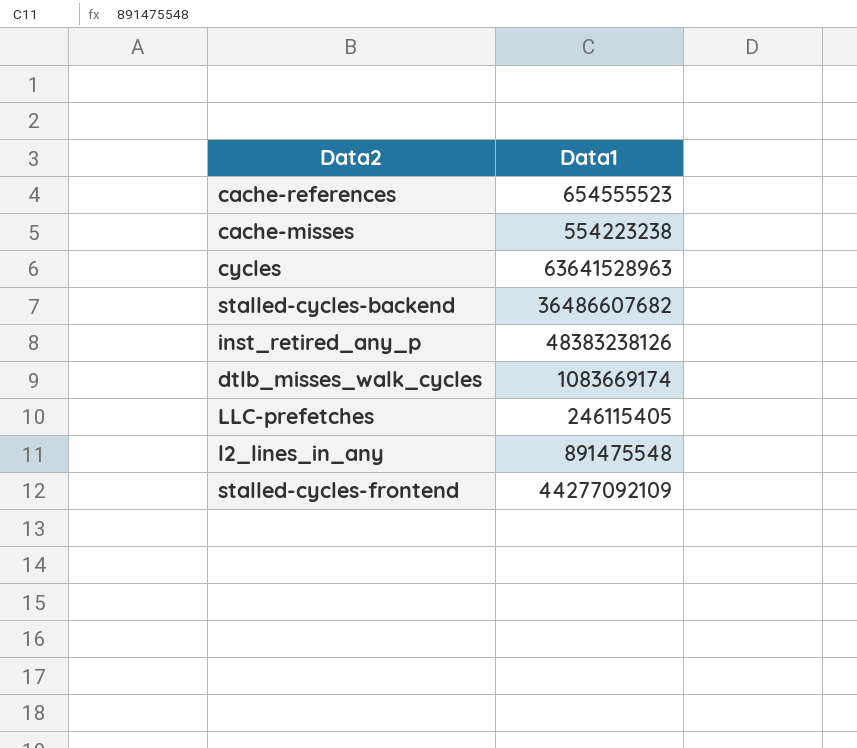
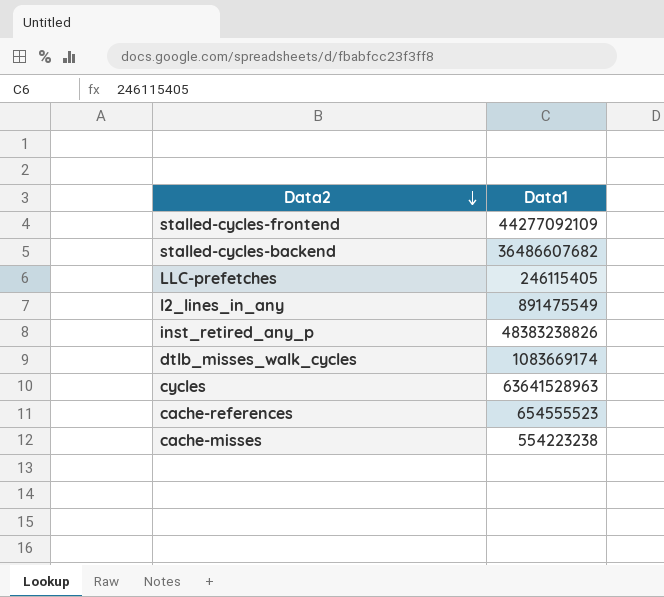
row order: none -> Data2 descending
l2_lines_in_any | Data1: 891475548 -> 891475549
inst_retired_any_p | Data1: 48383238126 -> 48383238826

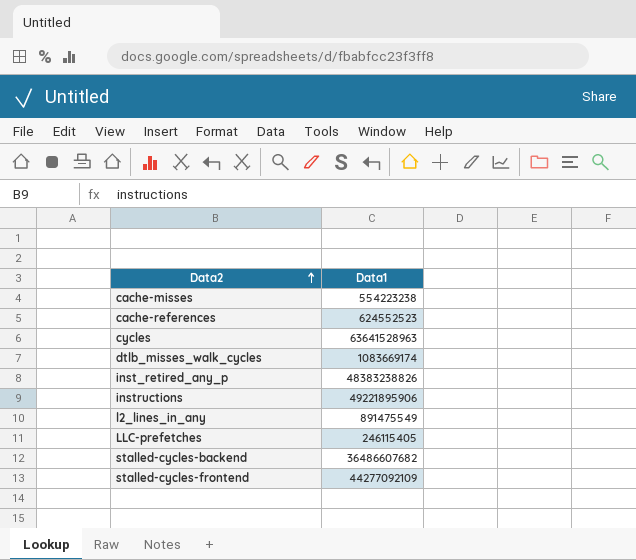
row order: Data2 descending -> Data2 ascending
cache-references | Data1: 654555523 -> 624552523
row instructions: none -> 49221895906

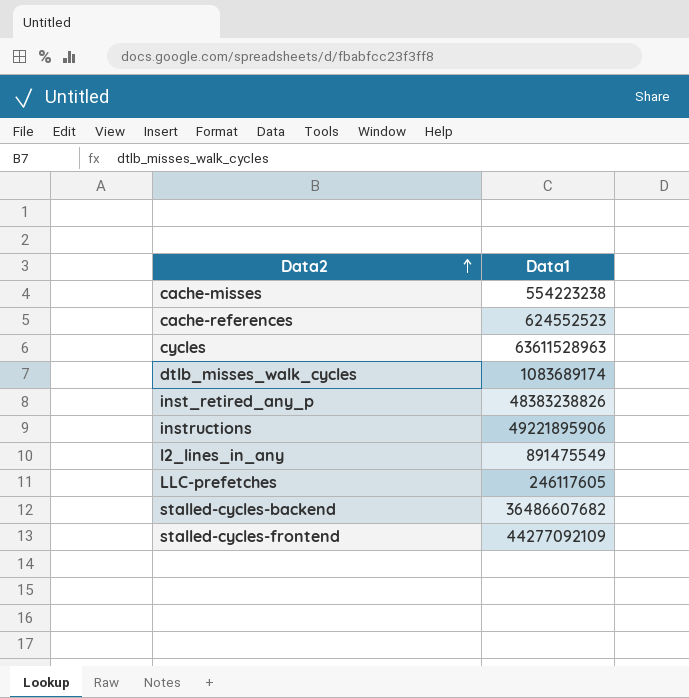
cycles | Data1: 63641528963 -> 63611528963
dtlb_misses_walk_cycles | Data1: 1083669174 -> 1083689174
LLC-prefetches | Data1: 246115405 -> 246117605

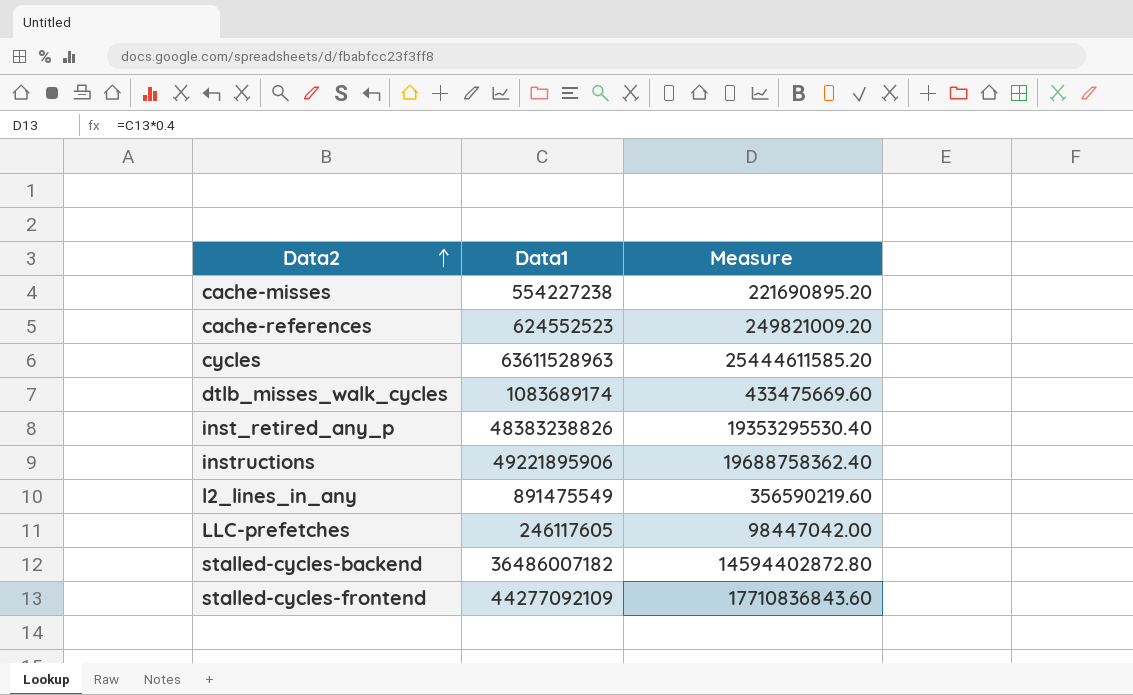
column Measure | formula: none -> [Data1] * 0.4
cache-misses | Data1: 554223238 -> 554227238
stalled-cycles-backend | Data1: 36486607682 -> 36486007182

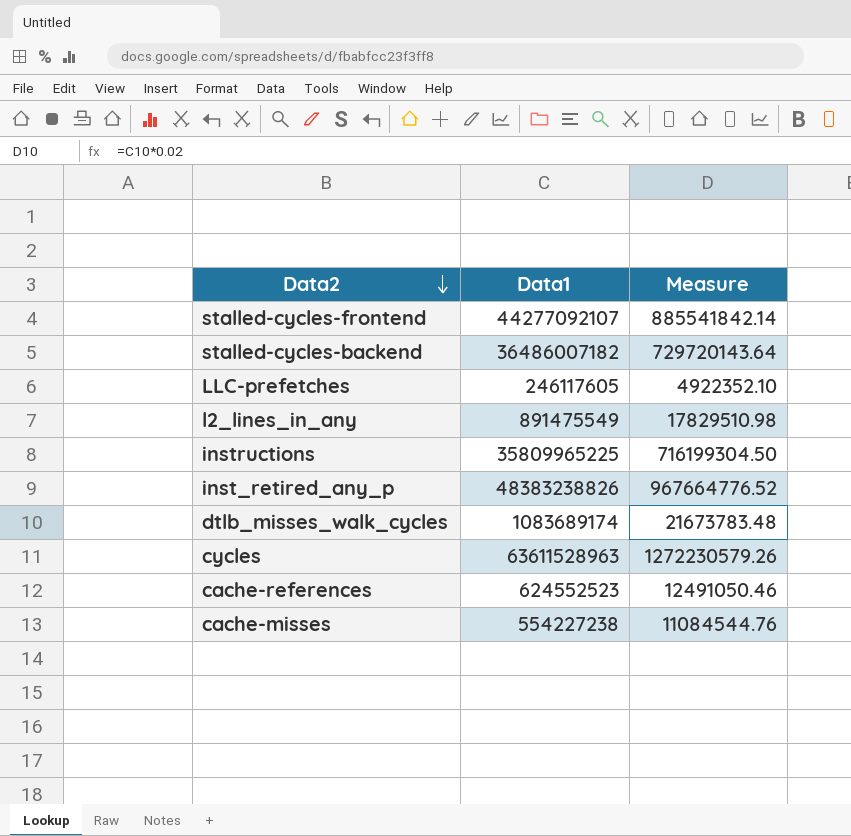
row order: Data2 ascending -> Data2 descending
column Measure | formula: [Data1] * 0.4 -> [Data1] * 0.02
stalled-cycles-frontend | Data1: 44277092109 -> 44277092107
instructions | Data1: 49221895906 -> 35809965225

